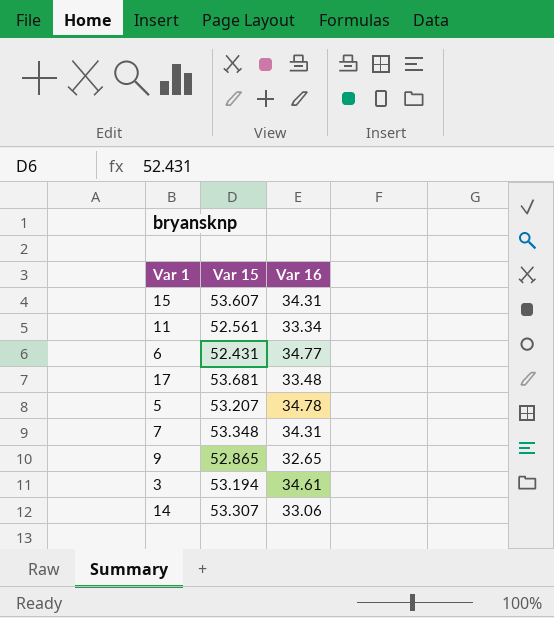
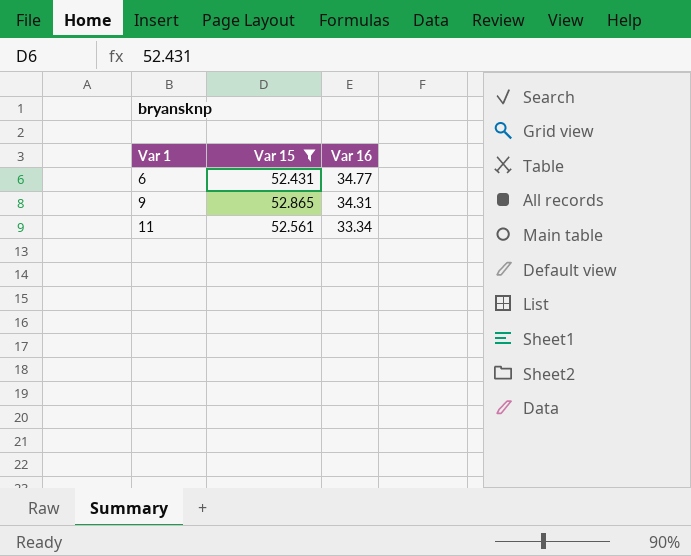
filter: none -> Var 15 <= 52.865
row order: none -> Var 1 ascending
9 | Var 16: 32.65 -> 34.31

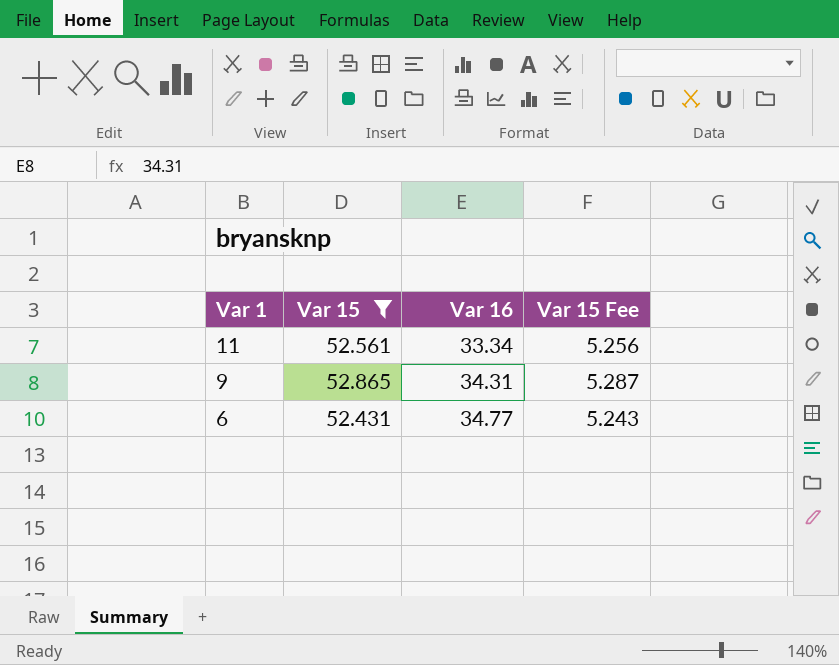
row order: Var 1 ascending -> Var 1 descending
column Var 15 Fee | formula: none -> [Var 15] * 0.1

